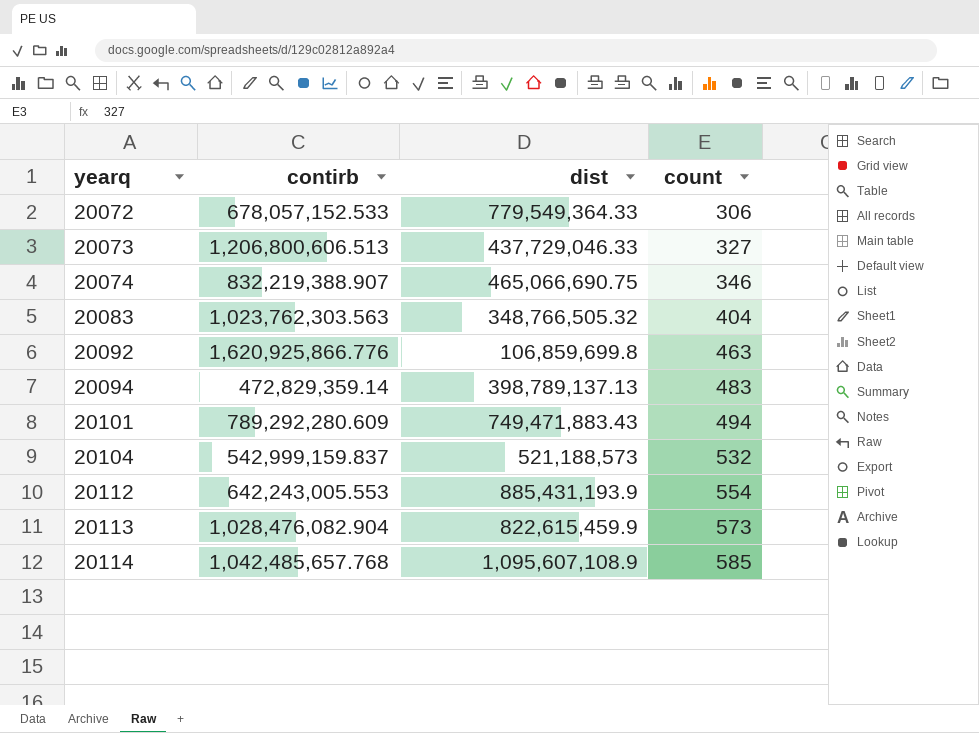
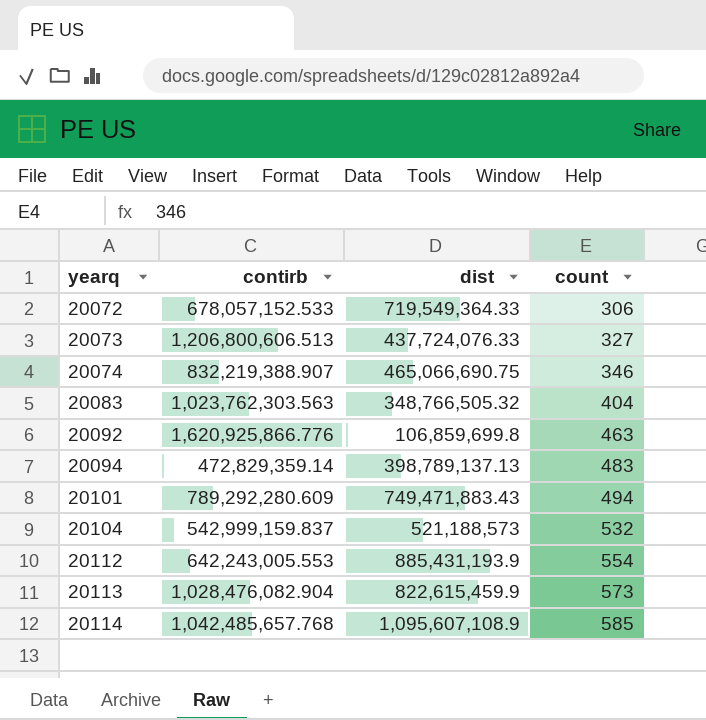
20072 | dist: 779,549,364.33 -> 719,549,364.33
20073 | dist: 437,729,046.33 -> 437,724,076.33

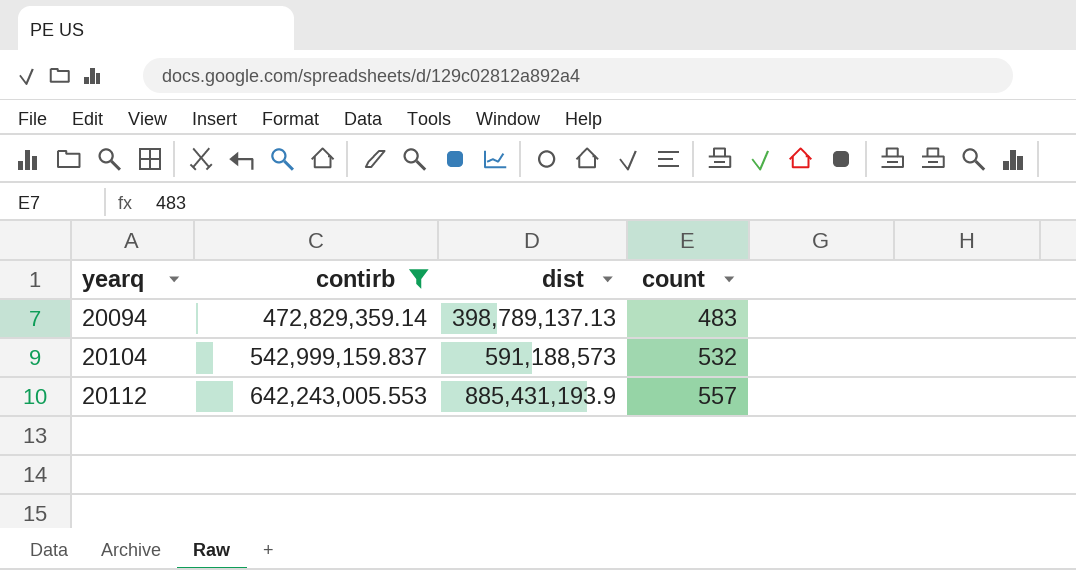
filter: none -> contirb <= 642,243,005.553
20104 | dist: 521,188,573 -> 591,188,573
20112 | count: 554 -> 557

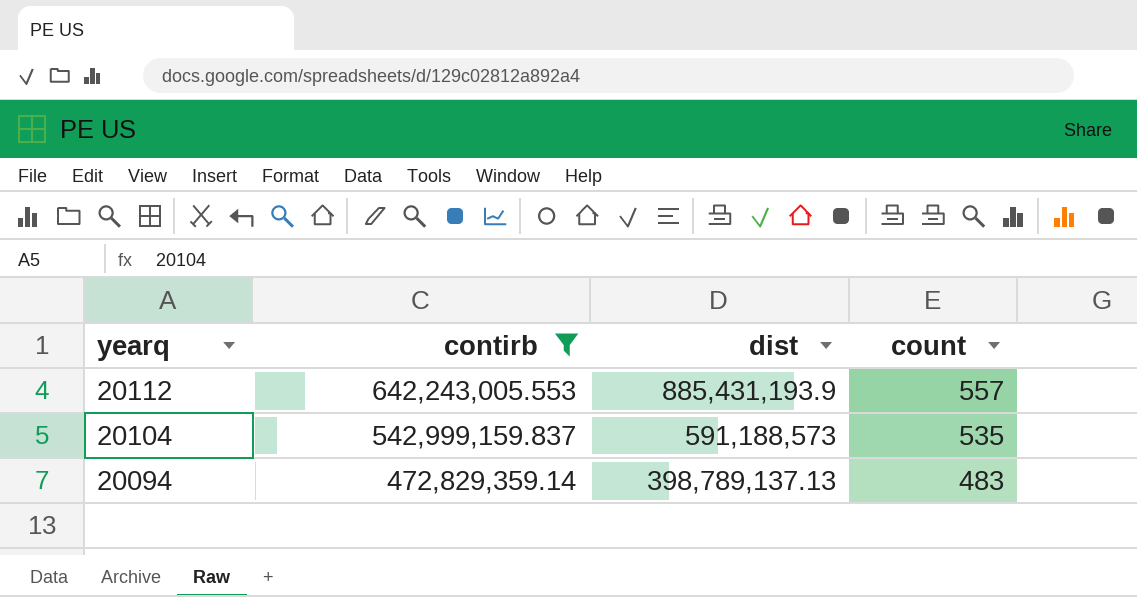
row order: yearq ascending -> yearq descending
20104 | count: 532 -> 535

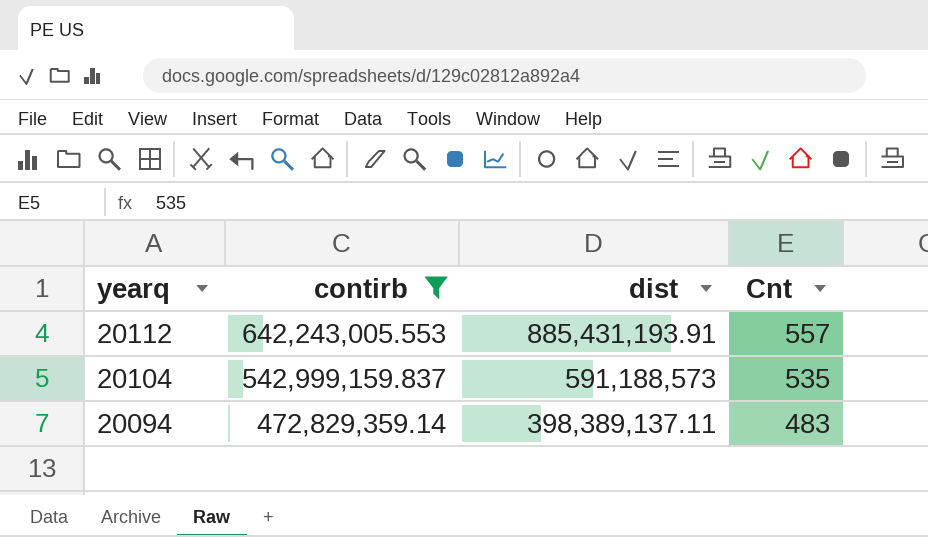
column name: count -> Cnt
20112 | dist: 885,431,193.9 -> 885,431,193.91
20094 | dist: 398,789,137.13 -> 398,389,137.11

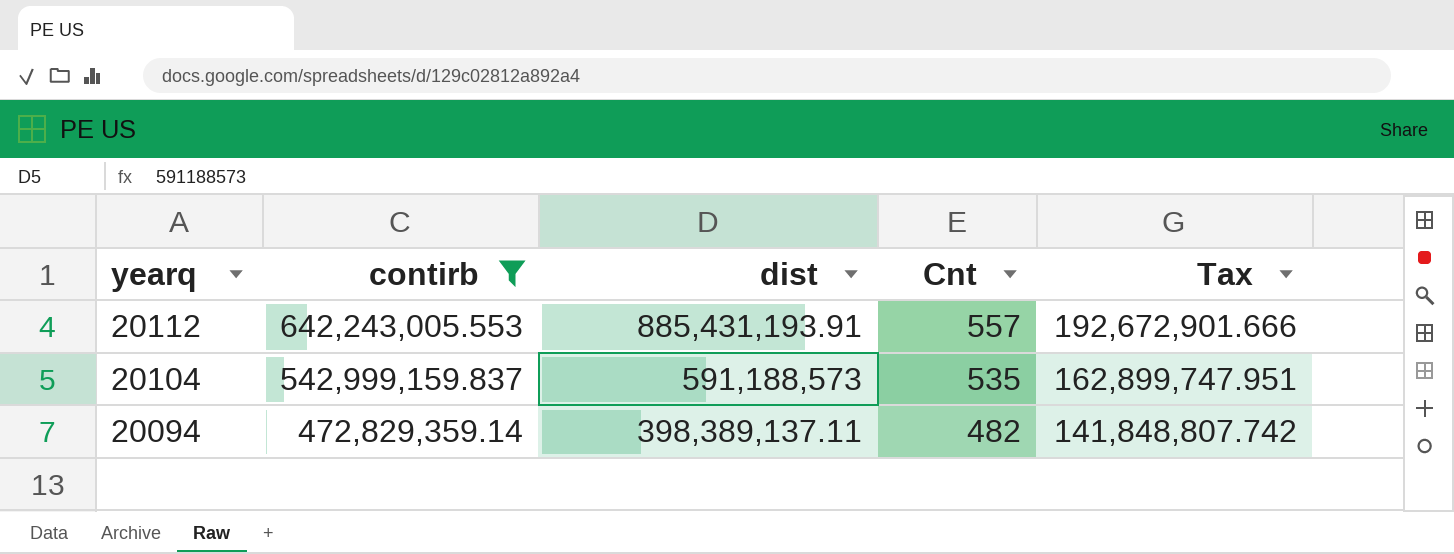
column Tax | formula: none -> [contirb] * 0.3
20094 | Cnt: 483 -> 482

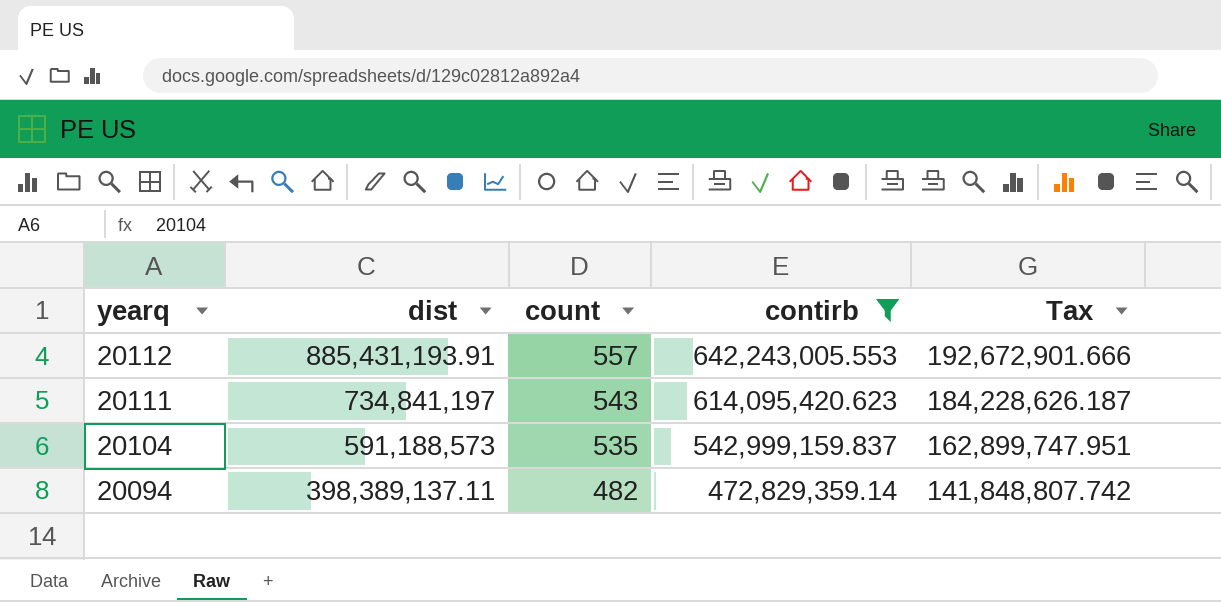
column name: Cnt -> count
column contirb | position: 2 -> 4
row 20111: none -> 734,841,197 | 543 | 614,095,420.623 | 184,228,626.187

